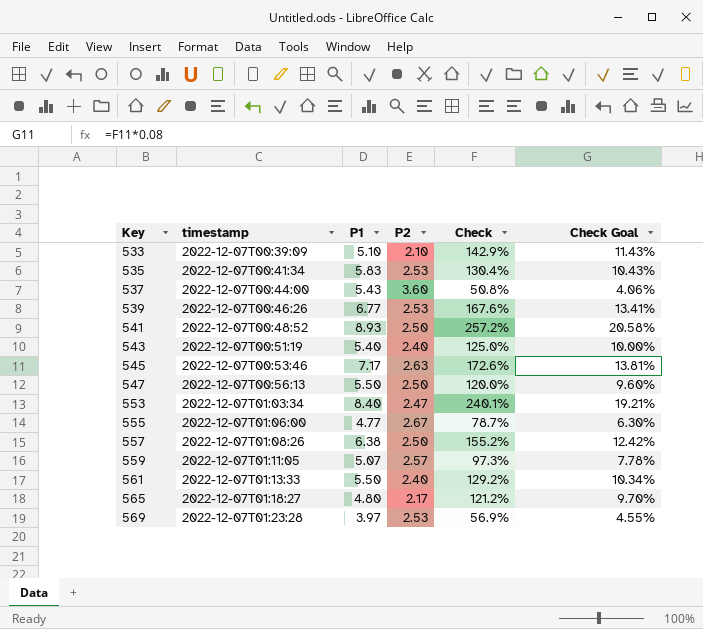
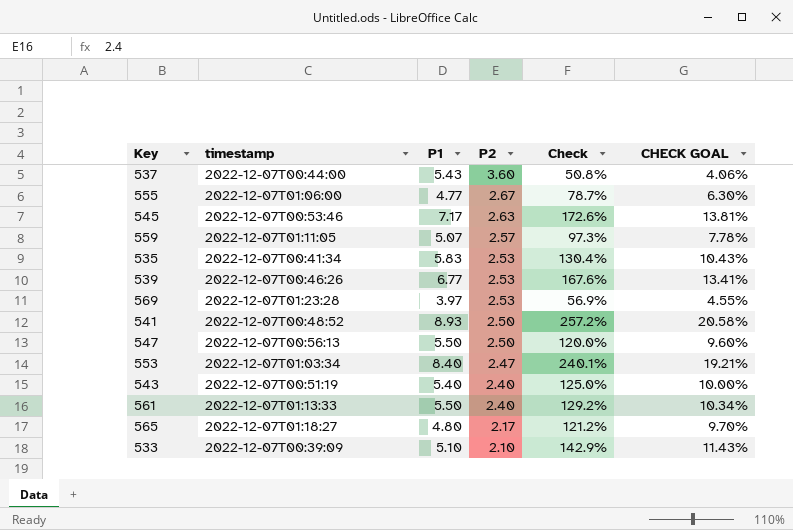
row order: Key ascending -> P2 descending
column name: Check Goal -> CHECK GOAL
row 557: 2022-12-07T01:08:26 | 6.38 | 2.50 | 155.2% | 12.42% -> none

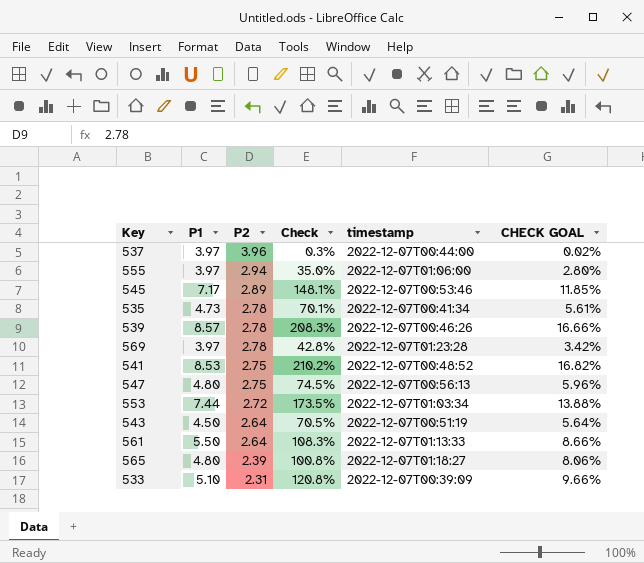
column timestamp | position: 2 -> 5
row 559: 2022-12-07T01:11:05 | 5.07 | 2.57 | 97.3% | 7.78% -> none
537 | P1: 5.43 -> 3.97
537 | P2: 3.60 -> 3.96
537 | Check: 50.8% -> 0.3%
537 | CHECK GOAL: 4.06% -> 0.02%
555 | P1: 4.77 -> 3.97
555 | P2: 2.67 -> 2.94
555 | Check: 78.7% -> 35.0%
555 | CHECK GOAL: 6.30% -> 2.80%
545 | P2: 2.63 -> 2.89
545 | Check: 172.6% -> 148.1%
545 | CHECK GOAL: 13.81% -> 11.85%
535 | P1: 5.83 -> 4.73
535 | P2: 2.53 -> 2.78
535 | Check: 130.4% -> 70.1%
535 | CHECK GOAL: 10.43% -> 5.61%
539 | P1: 6.77 -> 8.57
539 | P2: 2.53 -> 2.78
539 | Check: 167.6% -> 208.3%
539 | CHECK GOAL: 13.41% -> 16.66%
569 | P2: 2.53 -> 2.78
569 | Check: 56.9% -> 42.8%
569 | CHECK GOAL: 4.55% -> 3.42%
541 | P1: 8.93 -> 8.53
541 | P2: 2.50 -> 2.75
541 | Check: 257.2% -> 210.2%
541 | CHECK GOAL: 20.58% -> 16.82%
547 | P1: 5.50 -> 4.80
547 | P2: 2.50 -> 2.75
547 | Check: 120.0% -> 74.5%
547 | CHECK GOAL: 9.60% -> 5.96%
553 | P1: 8.40 -> 7.44
553 | P2: 2.47 -> 2.72
553 | Check: 240.1% -> 173.5%
553 | CHECK GOAL: 19.21% -> 13.88%
543 | P1: 5.40 -> 4.50
543 | P2: 2.40 -> 2.64
543 | Check: 125.0% -> 70.5%
543 | CHECK GOAL: 10.00% -> 5.64%
561 | P2: 2.40 -> 2.64
561 | Check: 129.2% -> 108.3%
561 | CHECK GOAL: 10.34% -> 8.66%
565 | P2: 2.17 -> 2.39
565 | Check: 121.2% -> 100.8%
565 | CHECK GOAL: 9.70% -> 8.06%
533 | P2: 2.10 -> 2.31
533 | Check: 142.9% -> 120.8%
533 | CHECK GOAL: 11.43% -> 9.66%

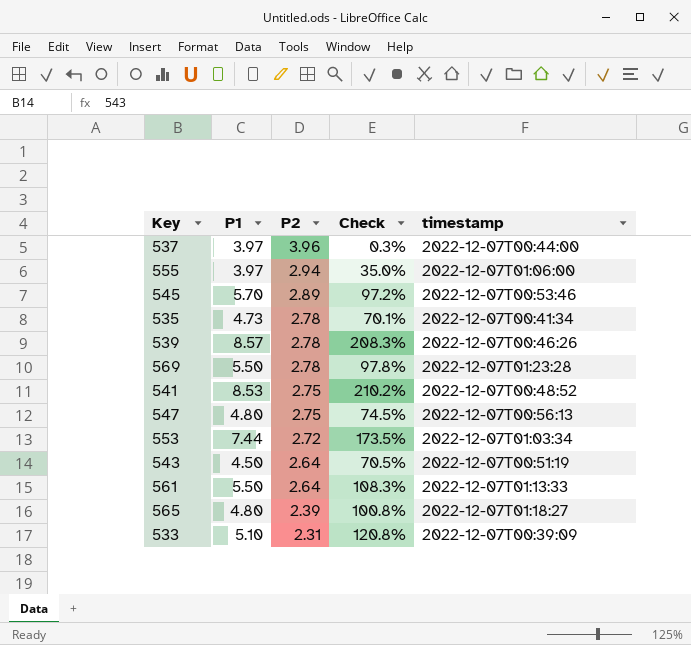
column CHECK GOAL | formula: [Check] * 0.08 -> none
545 | P1: 7.17 -> 5.70
545 | Check: 148.1% -> 97.2%
569 | P1: 3.97 -> 5.50
569 | Check: 42.8% -> 97.8%

